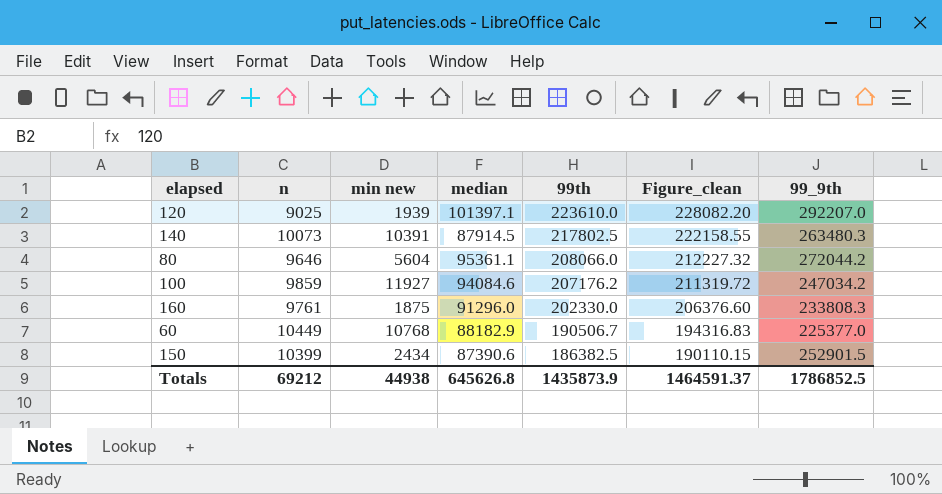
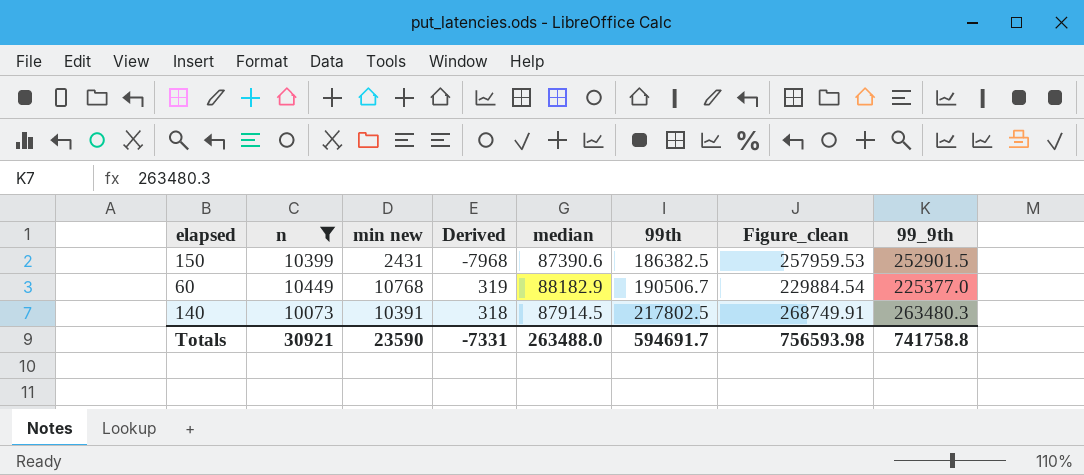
filter: none -> n >= 10073
row order: 99th descending -> 99th ascending
column Derived | formula: none -> [min new] - [n]
column Figure_clean | formula: [99th] * 1.02 -> [99_9th] * 1.02
150 | min new: 2434 -> 2431
Totals | n: 69212 -> 30921
Totals | min new: 44938 -> 23590
Totals | median: 645626.8 -> 263488.0
Totals | 99th: 1435873.9 -> 594691.7
Totals | Figure_clean: 1464591.37 -> 756593.98
Totals | 99_9th: 1786852.5 -> 741758.8

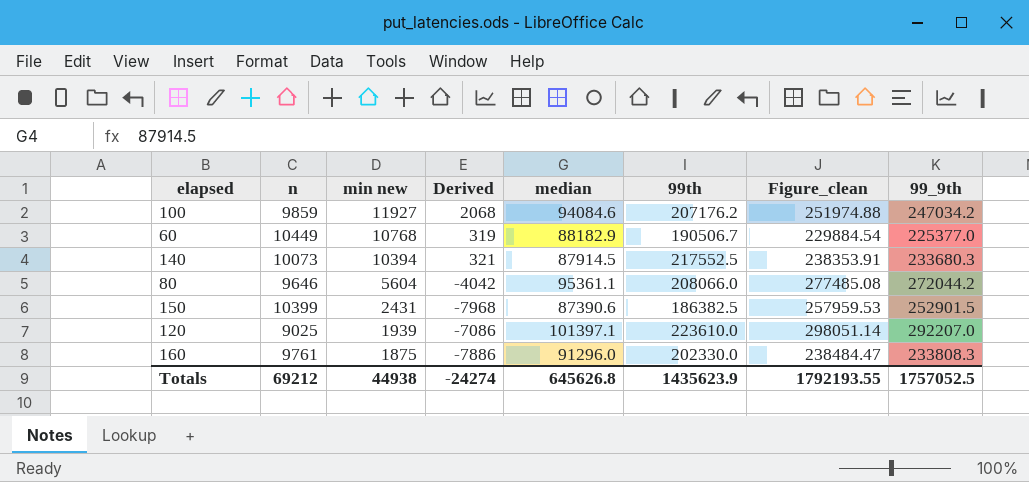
filter: n >= 10073 -> none
row order: 99th ascending -> min new descending
140 | min new: 10391 -> 10394
140 | Derived: 318 -> 321
140 | 99th: 217802.5 -> 217552.5
140 | Figure_clean: 268749.91 -> 238353.91
140 | 99_9th: 263480.3 -> 233680.3
Totals | n: 30921 -> 69212
Totals | min new: 23590 -> 44938
Totals | Derived: -7331 -> -24274
Totals | median: 263488.0 -> 645626.8
Totals | 99th: 594691.7 -> 1435623.9
Totals | Figure_clean: 756593.98 -> 1792193.55
Totals | 99_9th: 741758.8 -> 1757052.5

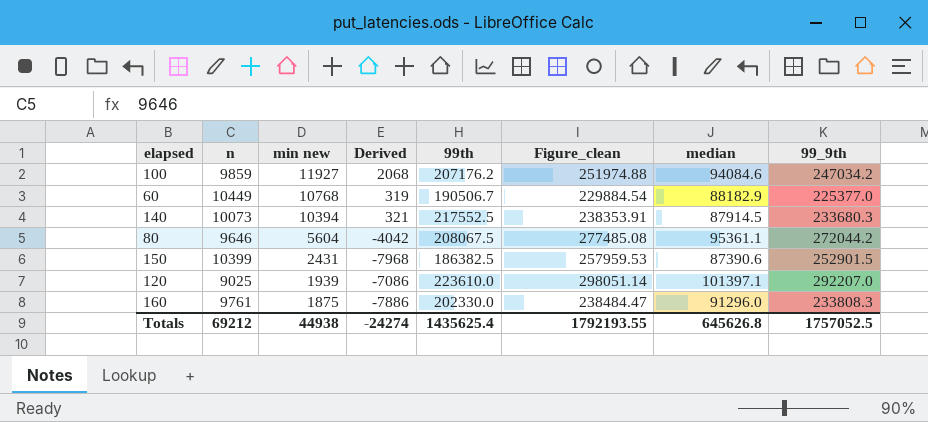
column median | position: 5 -> 7
80 | 99th: 208066.0 -> 208067.5
Totals | 99th: 1435623.9 -> 1435625.4

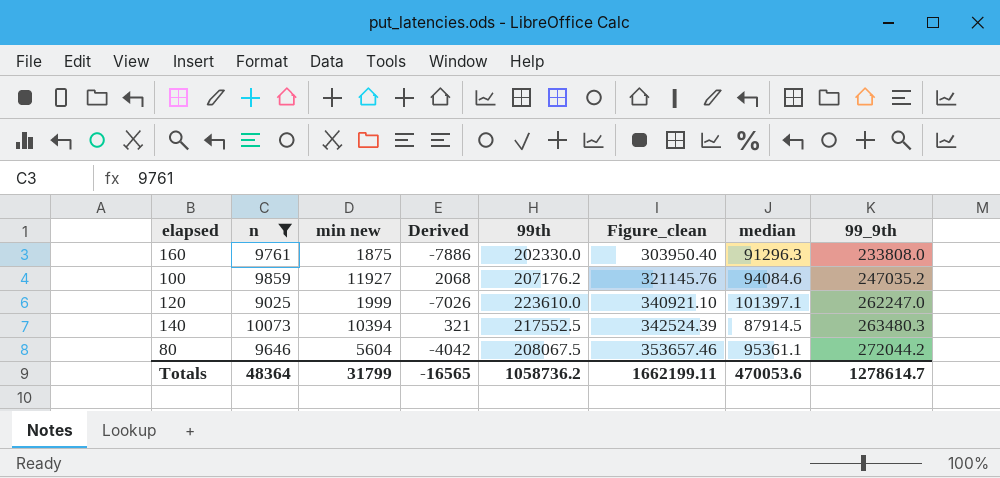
filter: none -> n <= 10073
row order: min new descending -> Figure_clean ascending
column Figure_clean | formula: [99_9th] * 1.02 -> [99_9th] * 1.3
160 | median: 91296.0 -> 91296.3
160 | 99_9th: 233808.3 -> 233808.0
100 | 99_9th: 247034.2 -> 247035.2
120 | min new: 1939 -> 1999
120 | Derived: -7086 -> -7026
120 | 99_9th: 292207.0 -> 262247.0
140 | 99_9th: 233680.3 -> 263480.3
Totals | n: 69212 -> 48364
Totals | min new: 44938 -> 31799
Totals | Derived: -24274 -> -16565
Totals | 99th: 1435625.4 -> 1058736.2
Totals | Figure_clean: 1792193.55 -> 1662199.11
Totals | median: 645626.8 -> 470053.6
Totals | 99_9th: 1757052.5 -> 1278614.7

